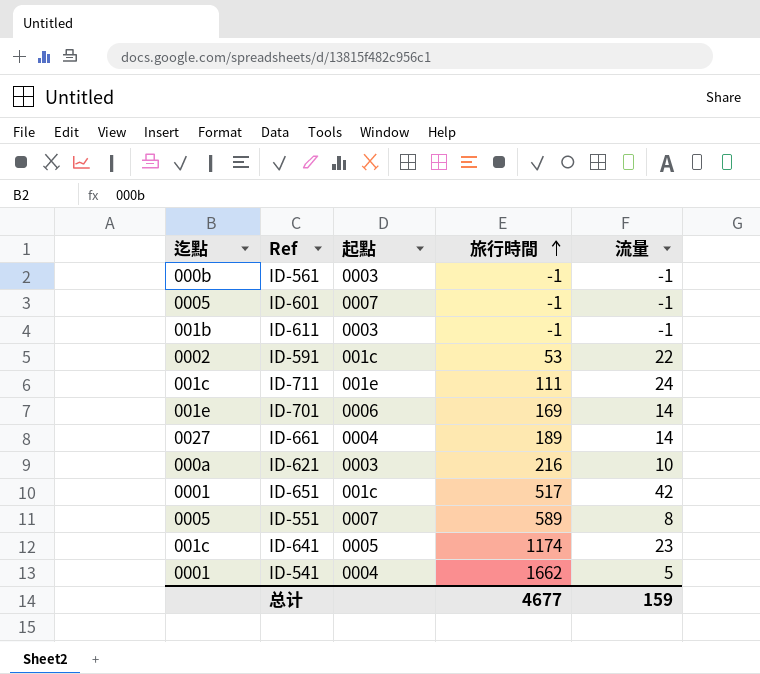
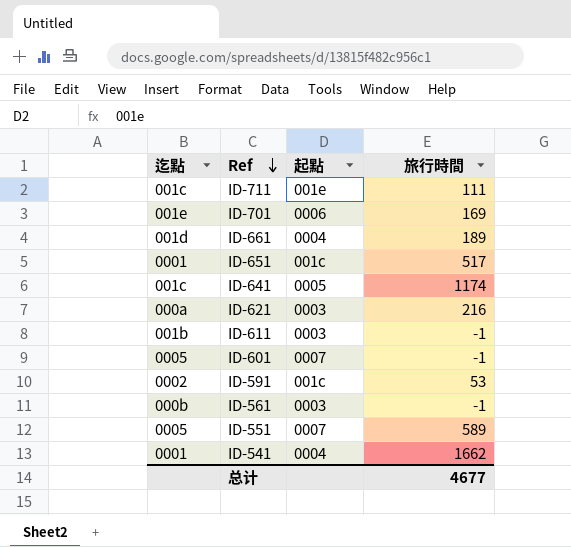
row order: 旅行時間 ascending -> Ref descending
column 流量 | position: 5 -> none
ID-661 | 迄點: 0027 -> 001d

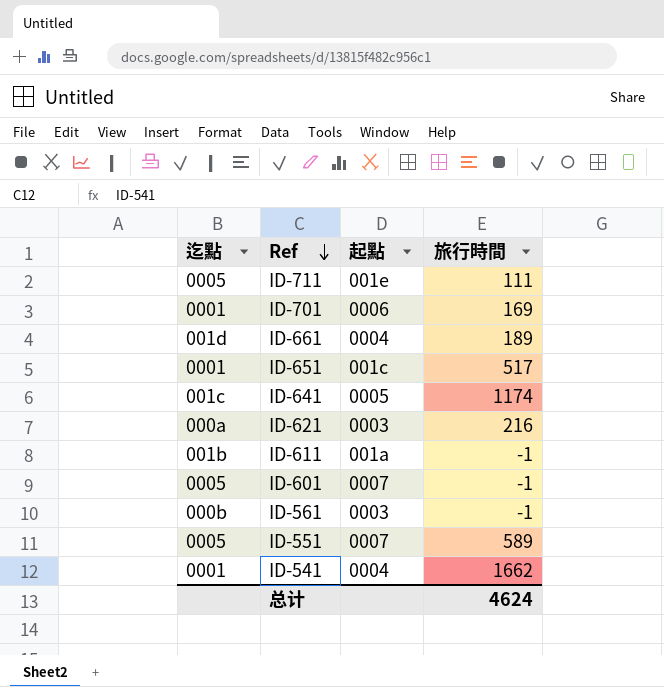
row ID-591: 0002 | 001c | 53 -> none
ID-711 | 迄點: 001c -> 0005
ID-701 | 迄點: 001e -> 0001
ID-611 | 起點: 0003 -> 001a
总计 | 旅行時間: 4677 -> 4624

